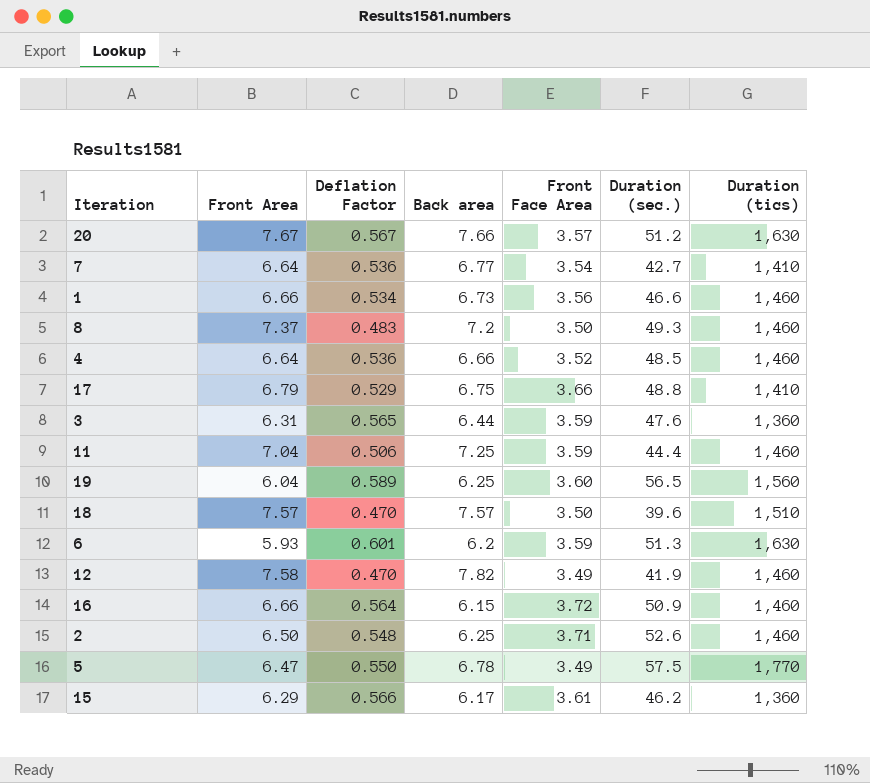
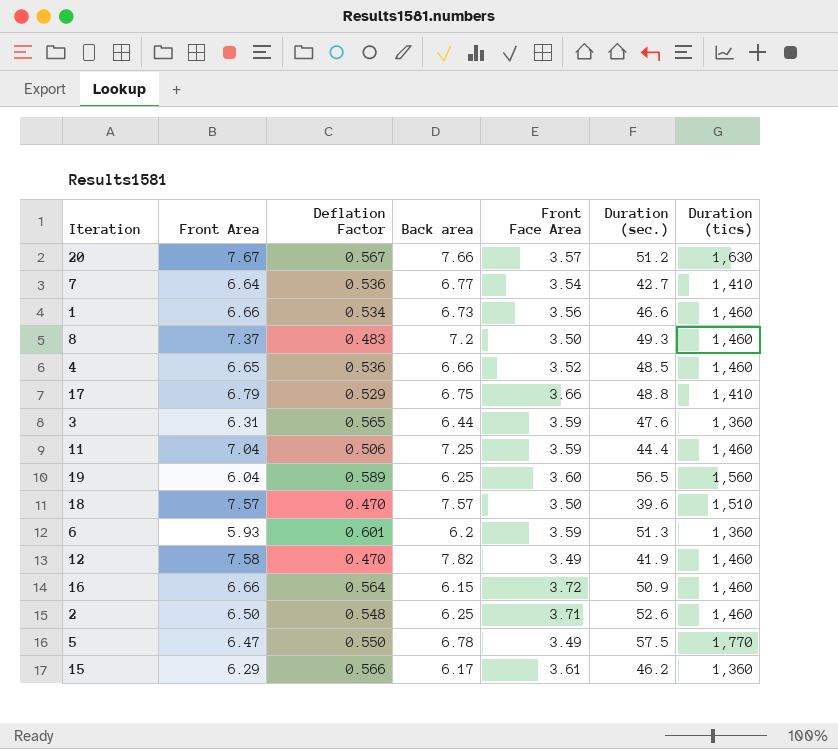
4 | Front Area: 6.64 -> 6.65
6 | Duration (tics): 1,630 -> 1,360

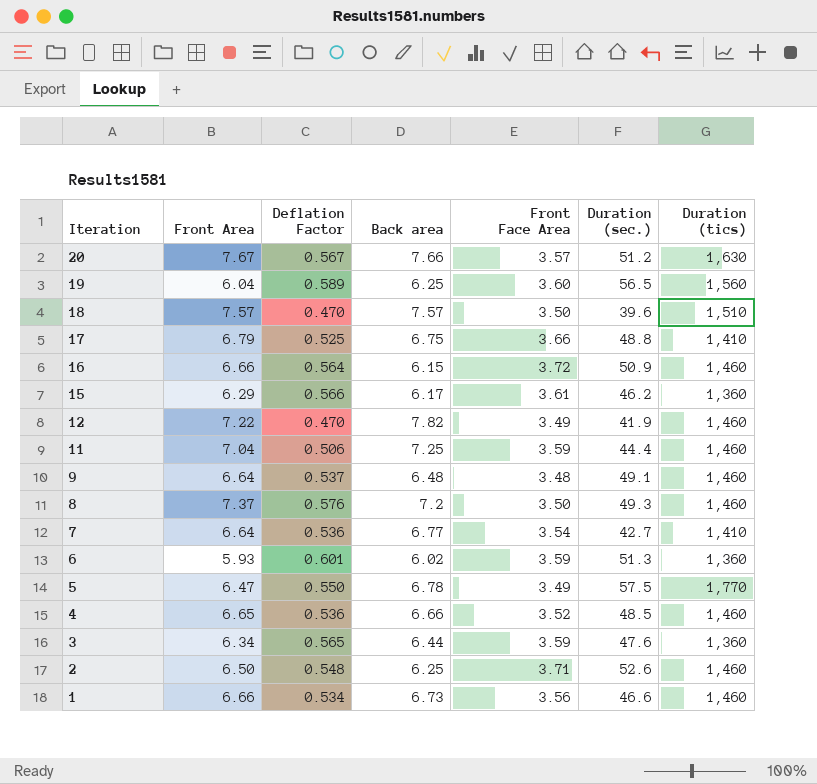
row order: none -> Iteration descending
17 | Deflation Factor: 0.529 -> 0.525
12 | Front Area: 7.58 -> 7.22
row 9: none -> 6.64 | 0.537 | 6.48 | 3.48 | 49.1 | 1,460
8 | Deflation Factor: 0.483 -> 0.576
6 | Back area: 6.2 -> 6.02
3 | Front Area: 6.31 -> 6.34

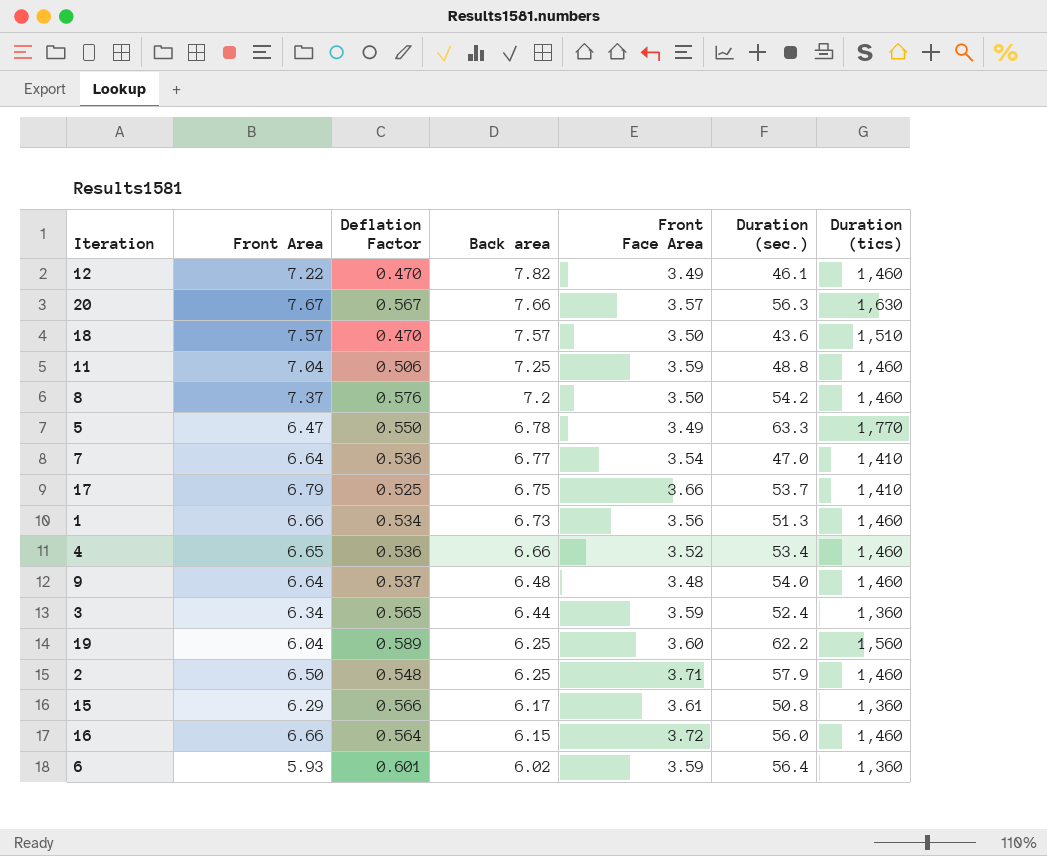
row order: Iteration descending -> Back area descending
12 | Duration (sec.): 41.9 -> 46.1
20 | Duration (sec.): 51.2 -> 56.3
18 | Duration (sec.): 39.6 -> 43.6
11 | Duration (sec.): 44.4 -> 48.8
8 | Duration (sec.): 49.3 -> 54.2
5 | Duration (sec.): 57.5 -> 63.3
7 | Duration (sec.): 42.7 -> 47.0
17 | Duration (sec.): 48.8 -> 53.7
1 | Duration (sec.): 46.6 -> 51.3
4 | Duration (sec.): 48.5 -> 53.4
9 | Duration (sec.): 49.1 -> 54.0
3 | Duration (sec.): 47.6 -> 52.4
19 | Duration (sec.): 56.5 -> 62.2
2 | Duration (sec.): 52.6 -> 57.9
15 | Duration (sec.): 46.2 -> 50.8
16 | Duration (sec.): 50.9 -> 56.0
6 | Duration (sec.): 51.3 -> 56.4

